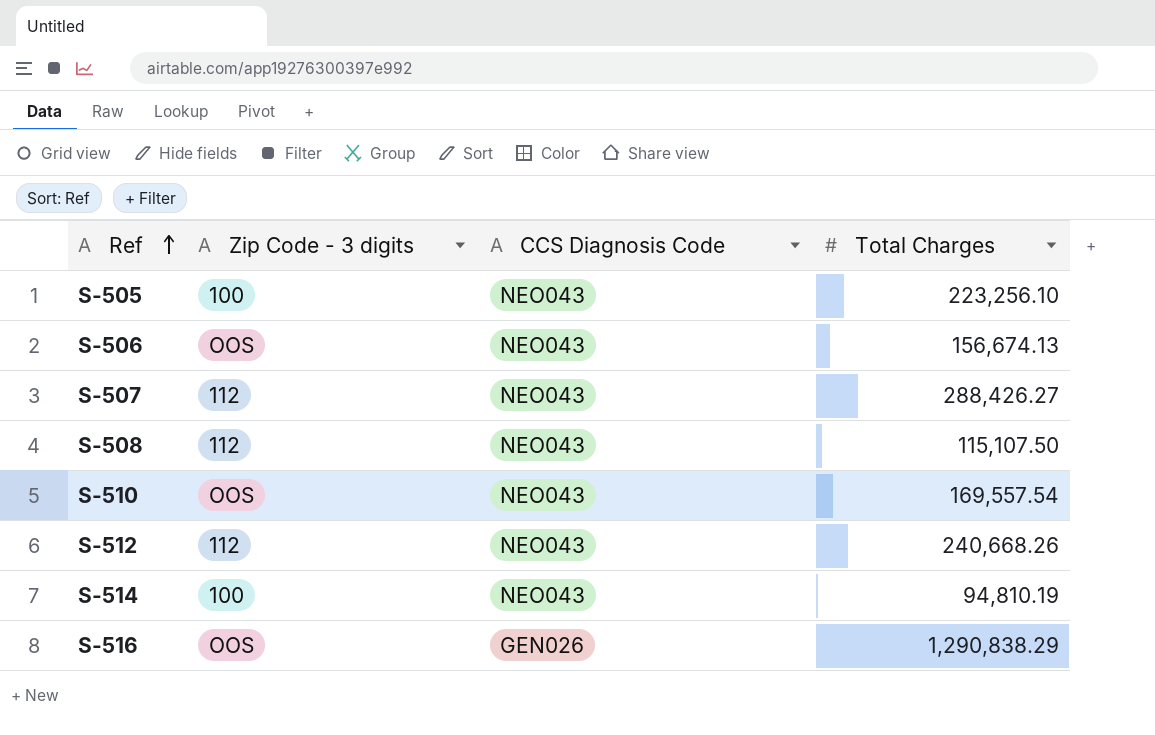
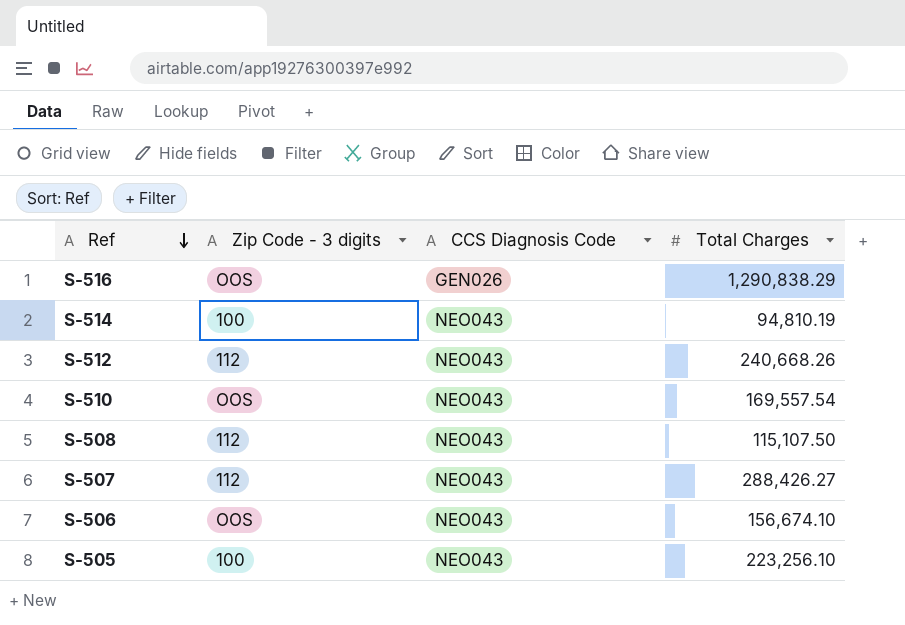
row order: Ref ascending -> Ref descending
S-506 | Total Charges: 156,674.13 -> 156,674.10

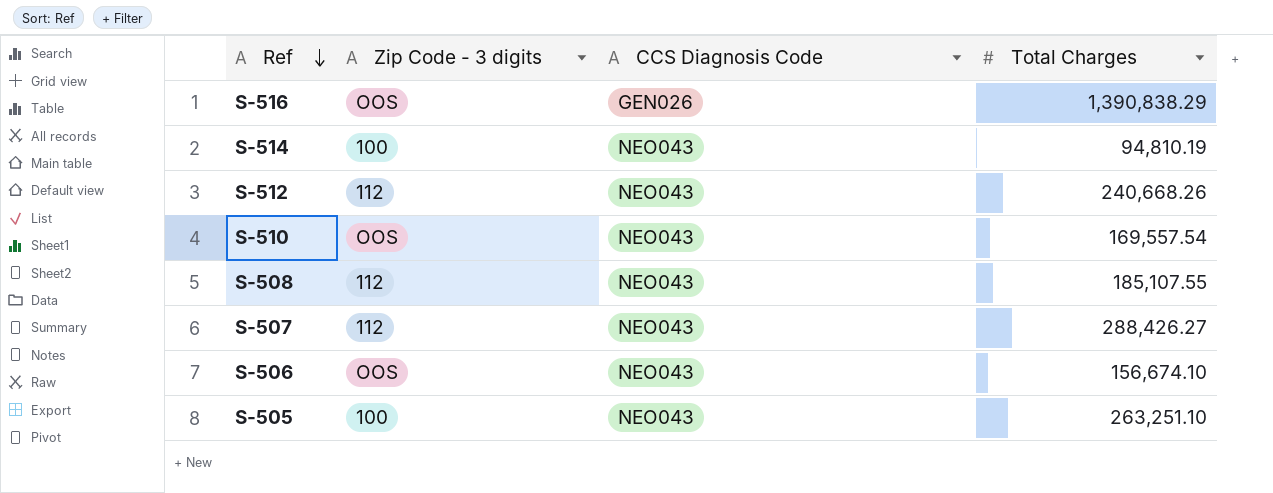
S-516 | Total Charges: 1,290,838.29 -> 1,390,838.29
S-508 | Total Charges: 115,107.50 -> 185,107.55
S-505 | Total Charges: 223,256.10 -> 263,251.10

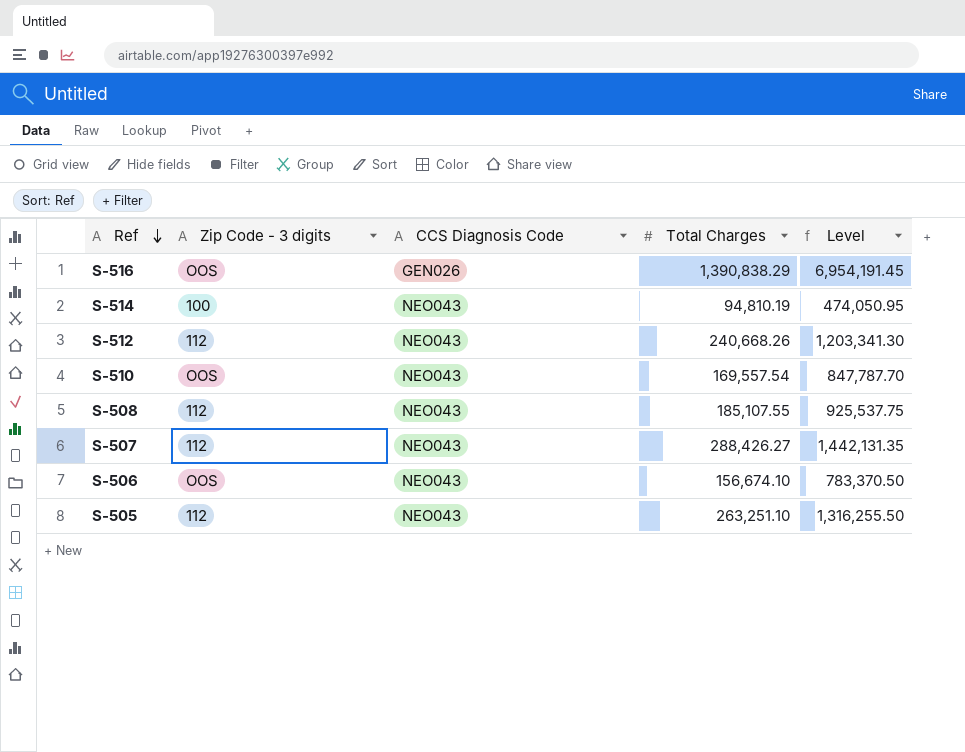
column Level | formula: none -> [Total Charges] * 5
S-505 | Zip Code - 3 digits: 100 -> 112

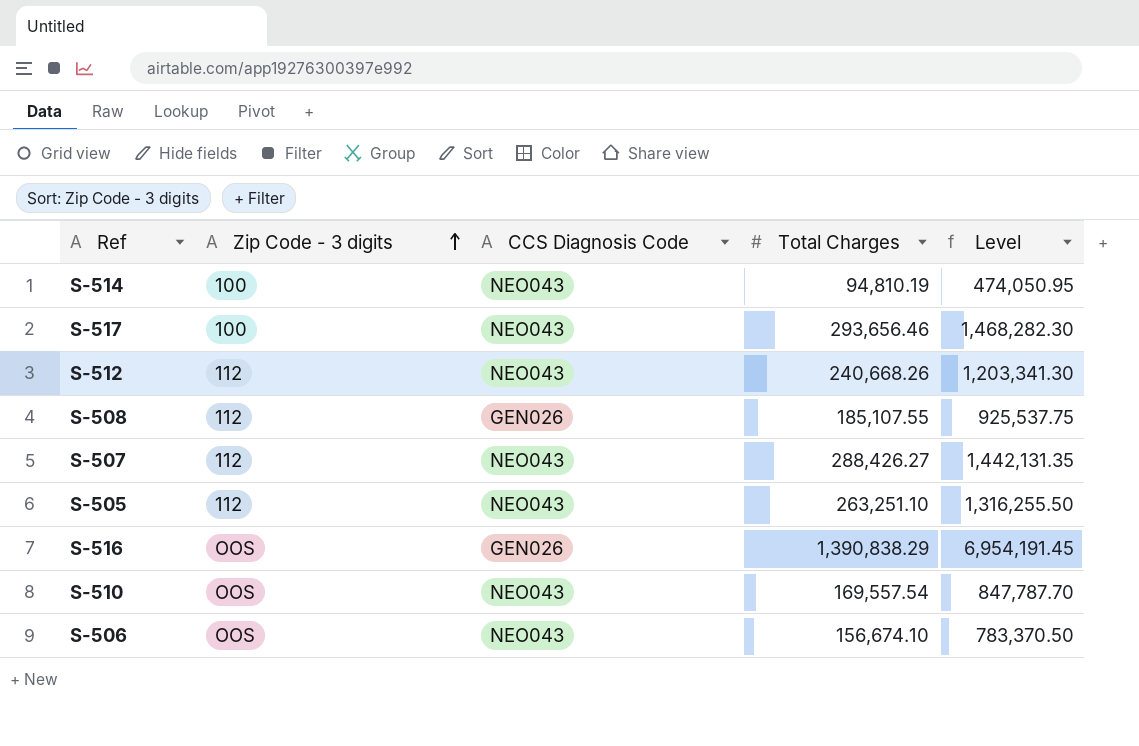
row order: Ref descending -> Zip Code - 3 digits ascending
row S-517: none -> 100 | NEO043 | 293,656.46 | 1,468,282.30
S-508 | CCS Diagnosis Code: NEO043 -> GEN026

